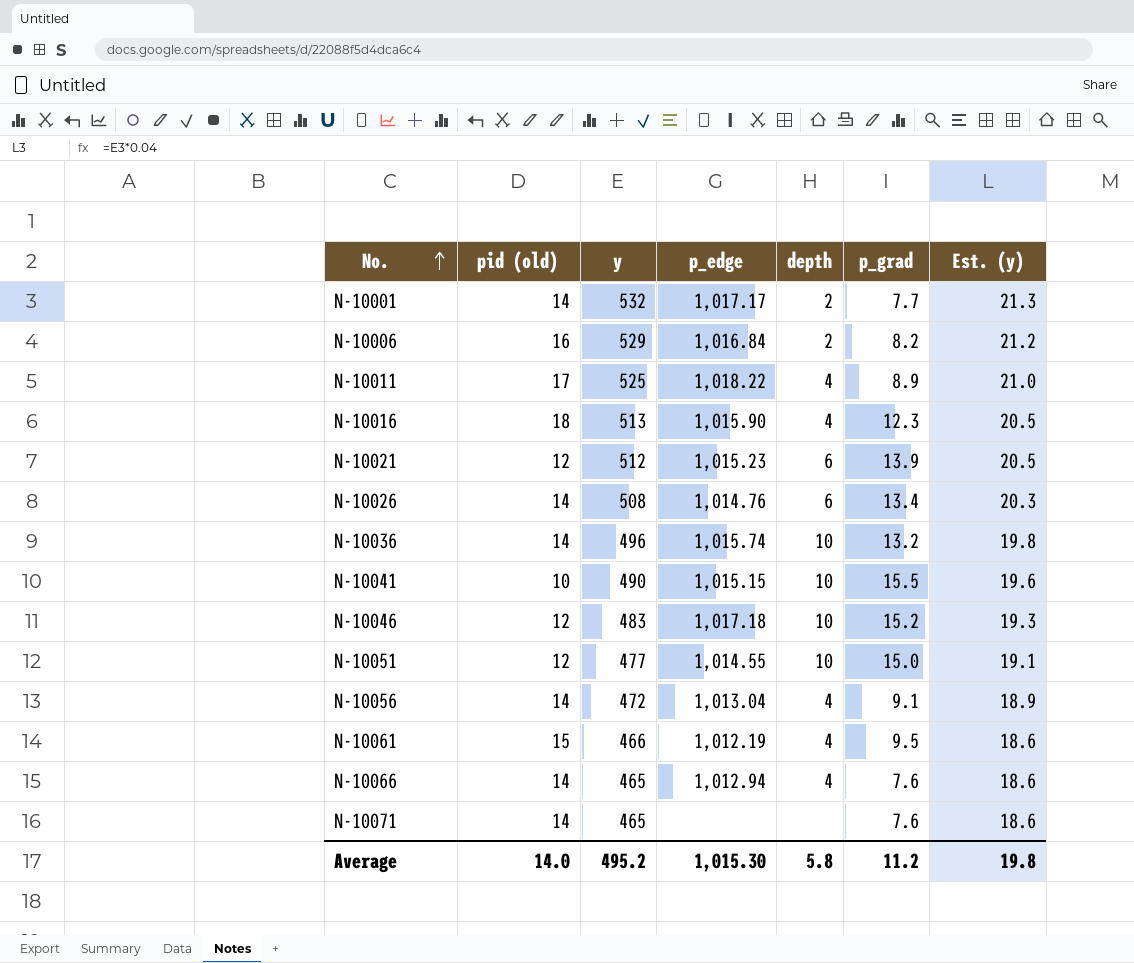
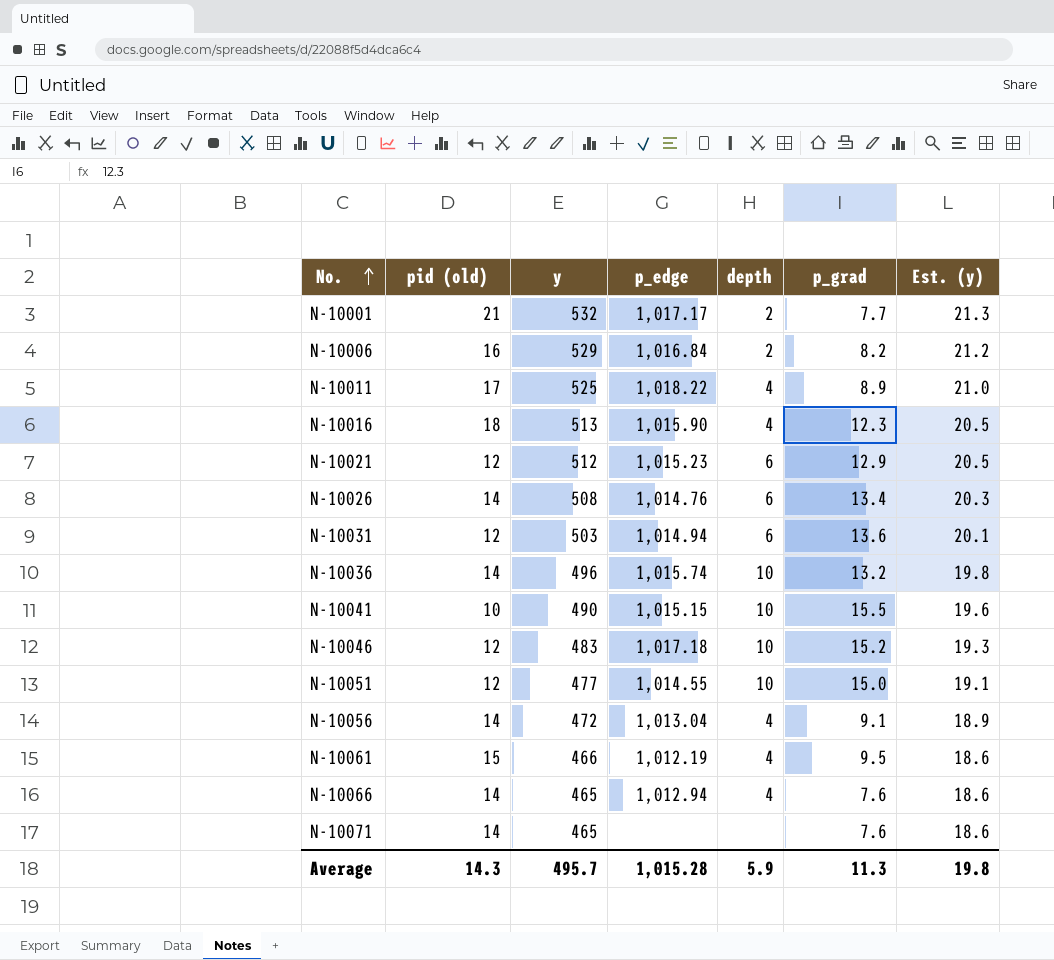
N-10001 | pid (old): 14 -> 21
N-10021 | p_grad: 13.9 -> 12.9
row N-10031: none -> 12 | 503 | 1,014.94 | 6 | 13.6 | 20.1
Average | pid (old): 14.0 -> 14.3
Average | y: 495.2 -> 495.7
Average | p_edge: 1,015.30 -> 1,015.28
Average | depth: 5.8 -> 5.9
Average | p_grad: 11.2 -> 11.3

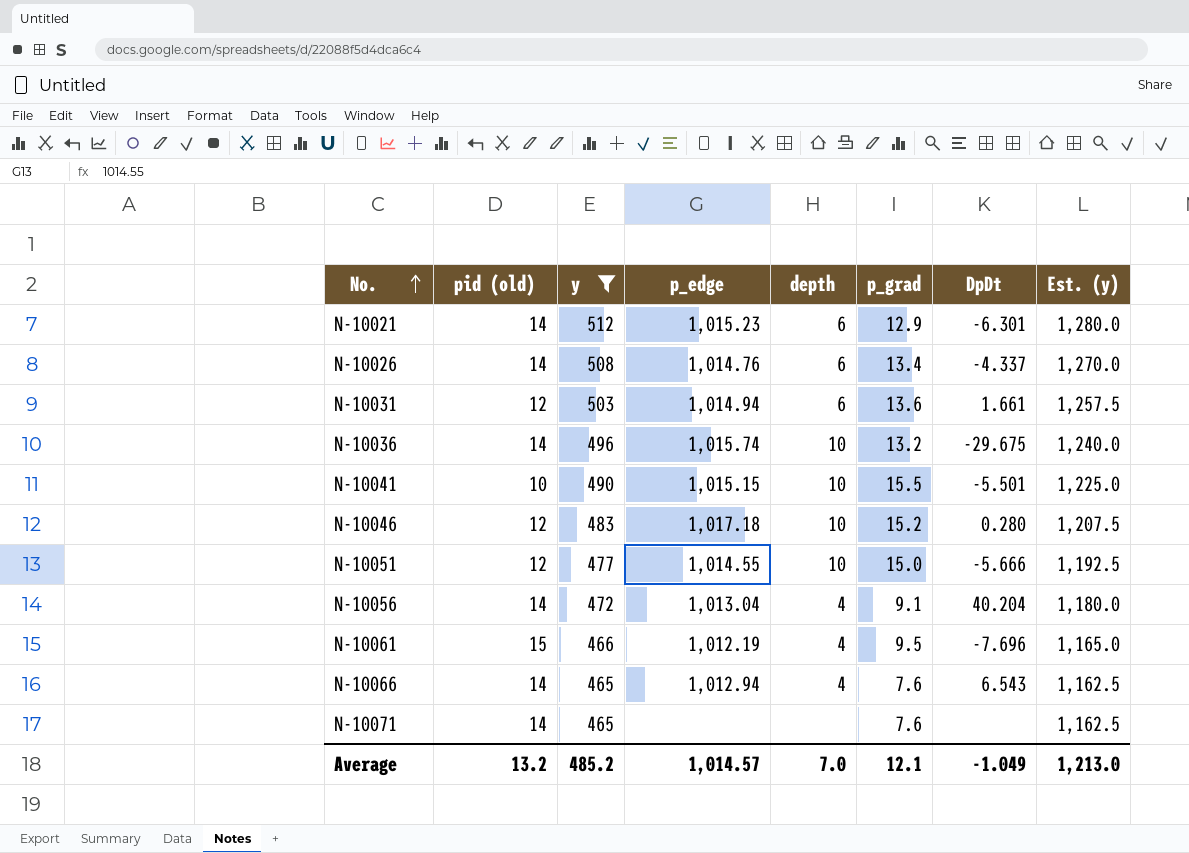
filter: none -> y <= 512
column DpDt | position: none -> 7
column Est. (y) | formula: [y] * 0.04 -> [y] * 2.5
N-10021 | pid (old): 12 -> 14
Average | pid (old): 14.3 -> 13.2
Average | y: 495.7 -> 485.2
Average | p_edge: 1,015.28 -> 1,014.57
Average | depth: 5.9 -> 7.0
Average | p_grad: 11.3 -> 12.1
Average | Est. (y): 19.8 -> 1,213.0

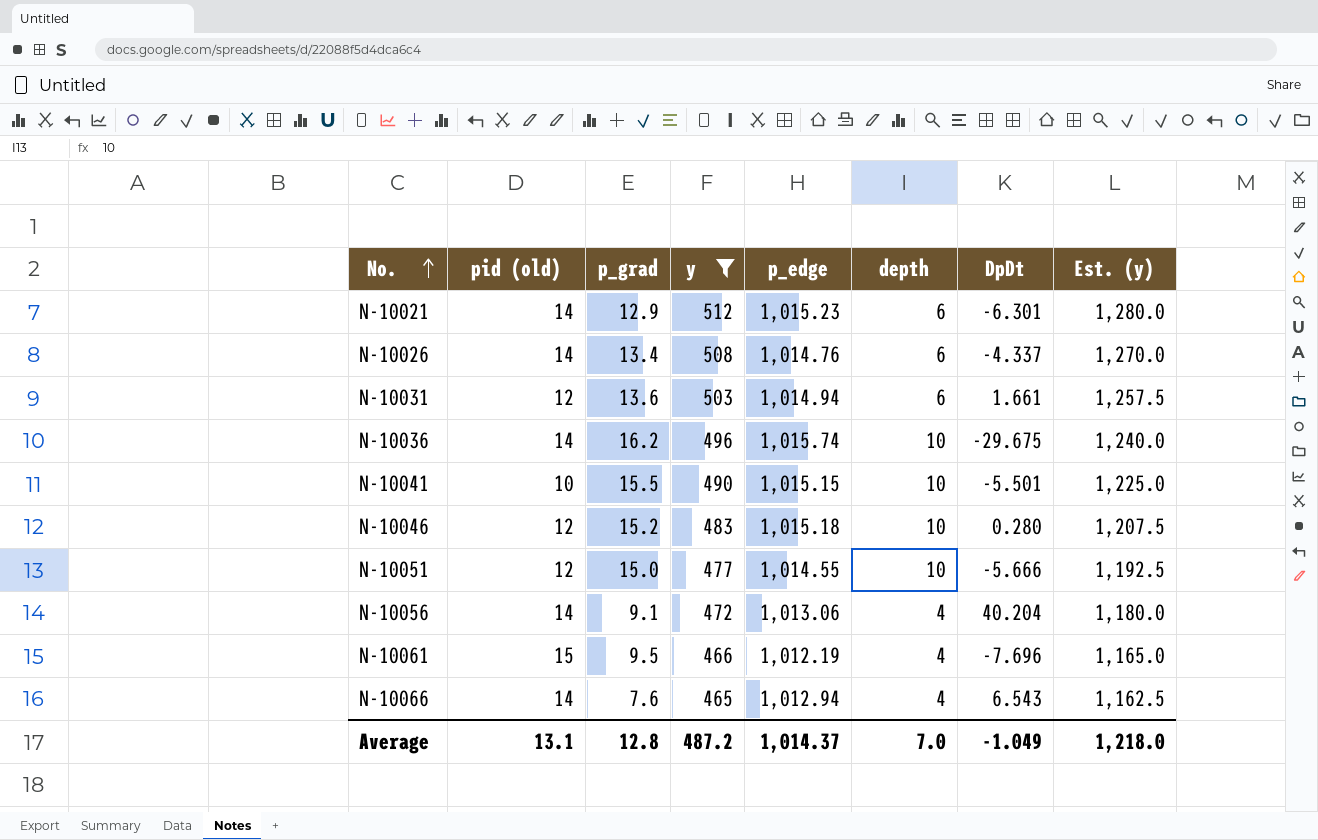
column p_grad | position: 6 -> 3
row N-10071: 14 | 465 | none | none | 7.6 | none | 1,162.5 -> none
N-10036 | p_grad: 13.2 -> 16.2
N-10046 | p_edge: 1,017.18 -> 1,015.18
N-10056 | p_edge: 1,013.04 -> 1,013.06
Average | pid (old): 13.2 -> 13.1
Average | p_grad: 12.1 -> 12.8
Average | y: 485.2 -> 487.2
Average | p_edge: 1,014.57 -> 1,014.37
Average | Est. (y): 1,213.0 -> 1,218.0

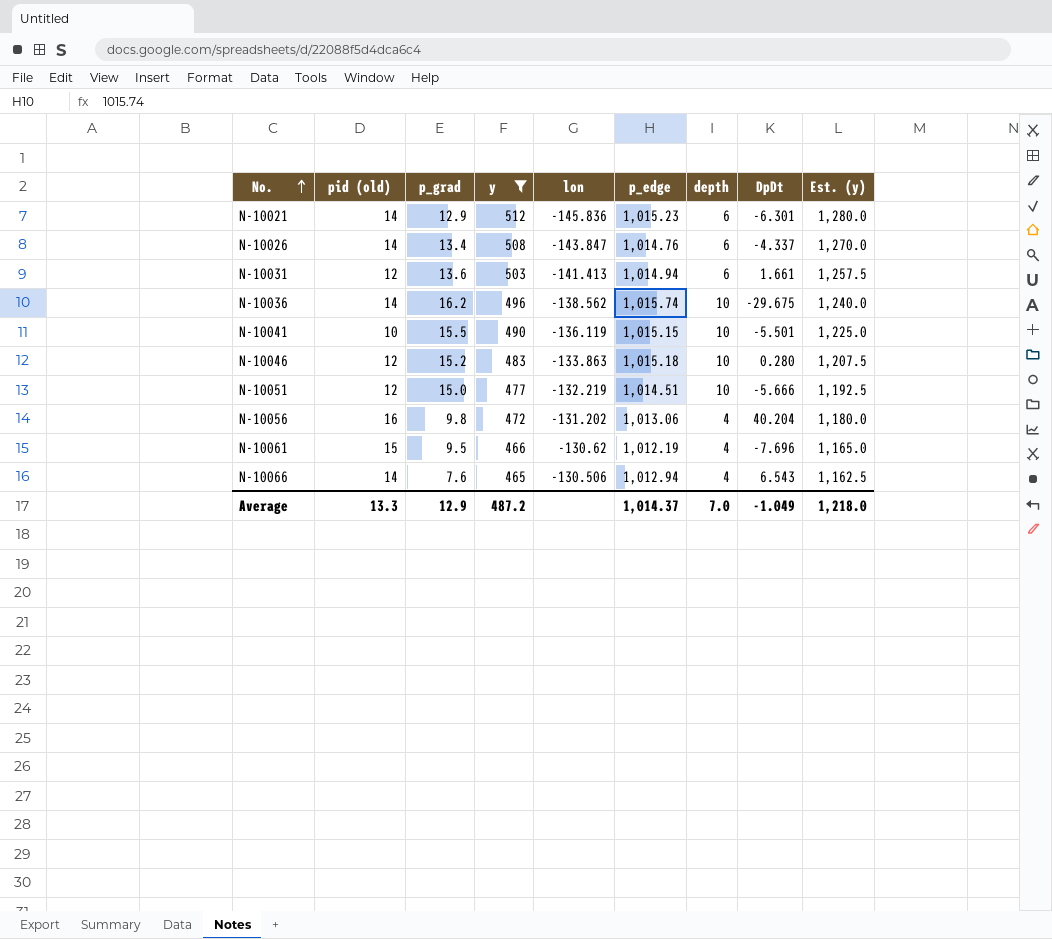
column lon | position: none -> 5
N-10051 | p_edge: 1,014.55 -> 1,014.51
N-10056 | pid (old): 14 -> 16
N-10056 | p_grad: 9.1 -> 9.8
Average | pid (old): 13.1 -> 13.3
Average | p_grad: 12.8 -> 12.9

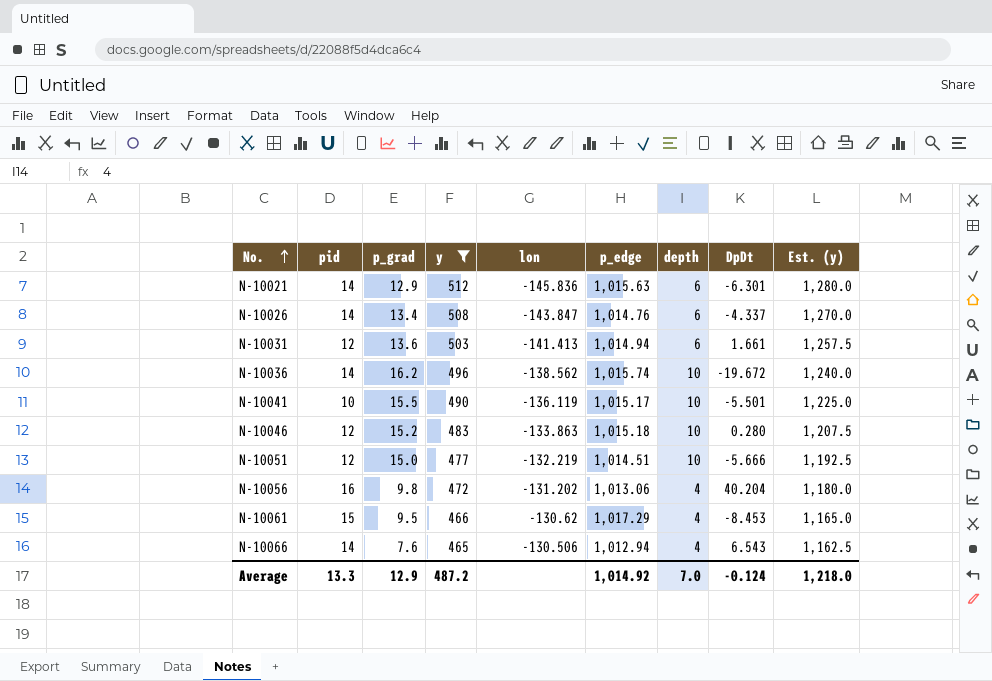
column name: pid (old) -> pid
N-10021 | p_edge: 1,015.23 -> 1,015.63
N-10036 | DpDt: -29.675 -> -19.672
N-10041 | p_edge: 1,015.15 -> 1,015.17
N-10061 | p_edge: 1,012.19 -> 1,017.29
N-10061 | DpDt: -7.696 -> -8.453
Average | p_edge: 1,014.37 -> 1,014.92
Average | DpDt: -1.049 -> -0.124

